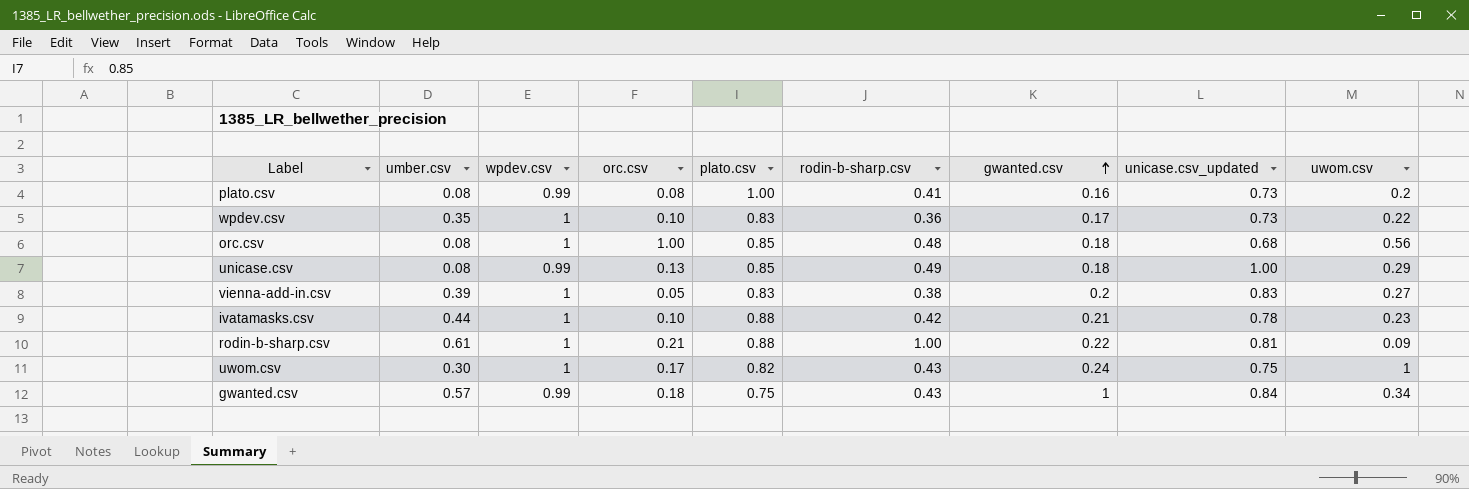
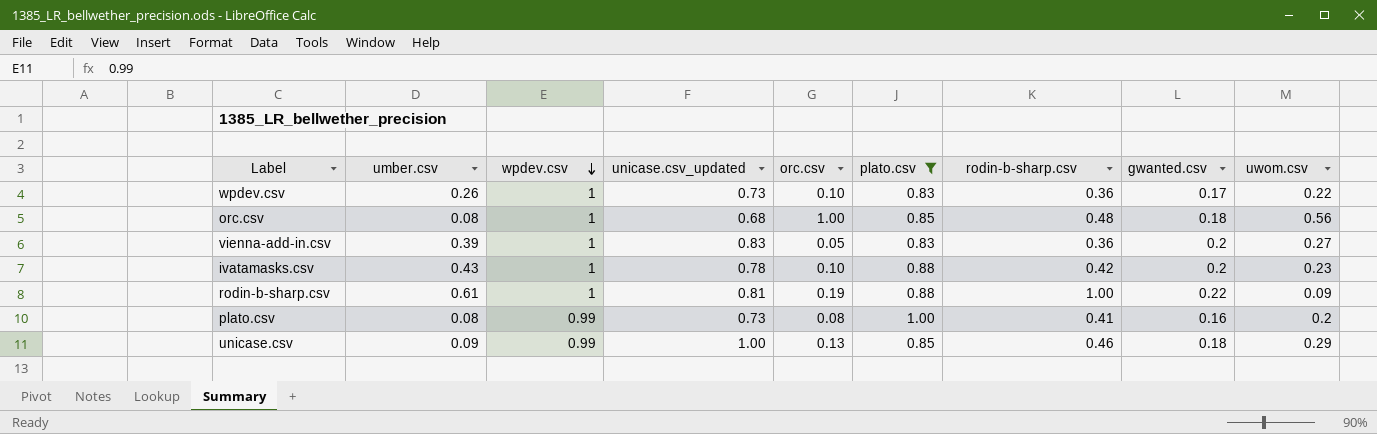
filter: none -> plato.csv >= 0.83
row order: gwanted.csv ascending -> wpdev.csv descending
column unicase.csv_updated | position: 8 -> 4
wpdev.csv | umber.csv: 0.35 -> 0.26
vienna-add-in.csv | rodin-b-sharp.csv: 0.38 -> 0.36
ivatamasks.csv | umber.csv: 0.44 -> 0.43
ivatamasks.csv | gwanted.csv: 0.21 -> 0.2
rodin-b-sharp.csv | orc.csv: 0.21 -> 0.19
unicase.csv | umber.csv: 0.08 -> 0.09
unicase.csv | rodin-b-sharp.csv: 0.49 -> 0.46

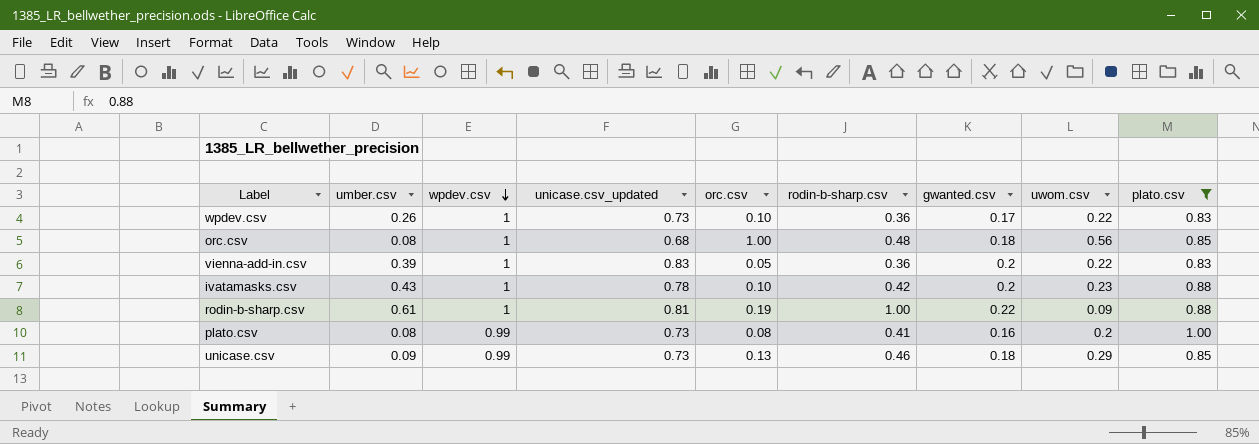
column plato.csv | position: 6 -> 9
vienna-add-in.csv | uwom.csv: 0.27 -> 0.22
unicase.csv | unicase.csv_updated: 1.00 -> 0.73

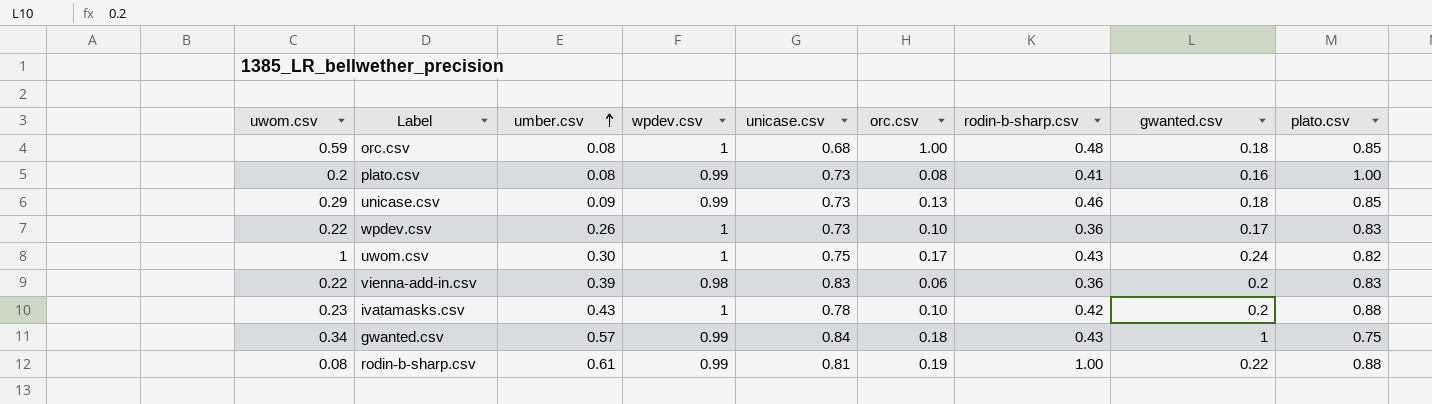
filter: plato.csv >= 0.83 -> none
row order: wpdev.csv descending -> umber.csv ascending
column uwom.csv | position: 8 -> 1
column name: unicase.csv_updated -> unicase.csv
orc.csv | uwom.csv: 0.56 -> 0.59
vienna-add-in.csv | wpdev.csv: 1 -> 0.98
vienna-add-in.csv | orc.csv: 0.05 -> 0.06
rodin-b-sharp.csv | uwom.csv: 0.09 -> 0.08
rodin-b-sharp.csv | wpdev.csv: 1 -> 0.99

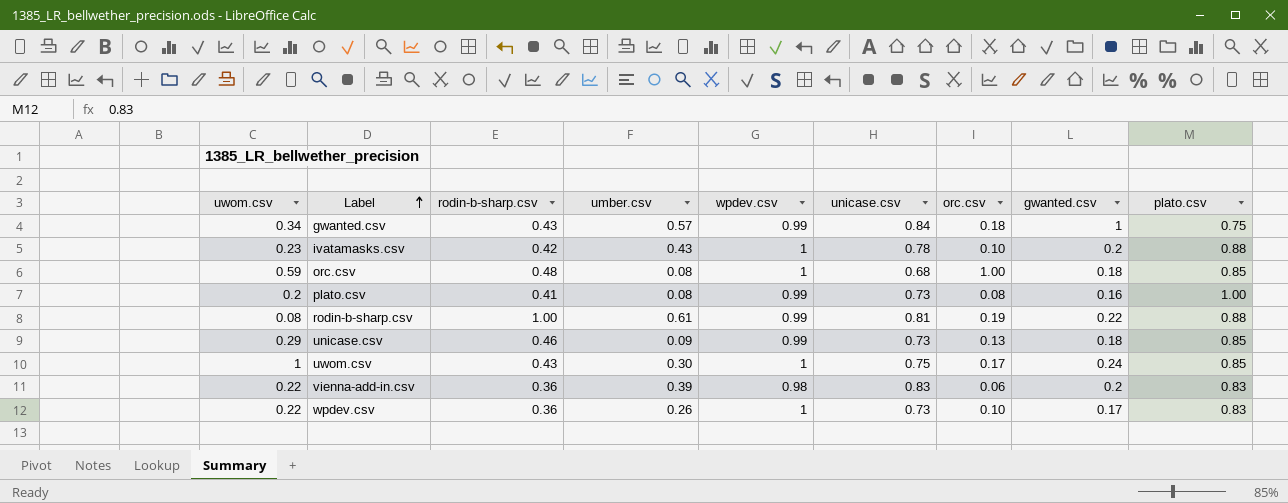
row order: umber.csv ascending -> Label ascending
column rodin-b-sharp.csv | position: 7 -> 3
uwom.csv | plato.csv: 0.82 -> 0.85

